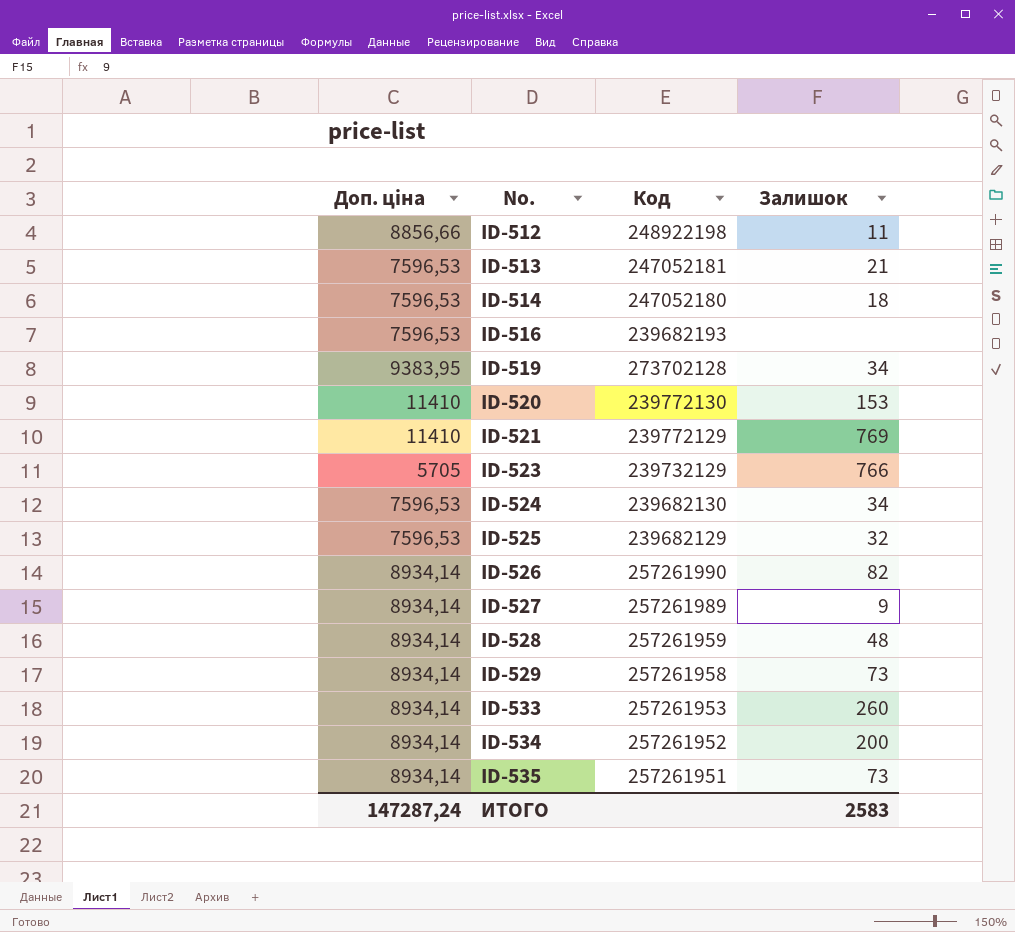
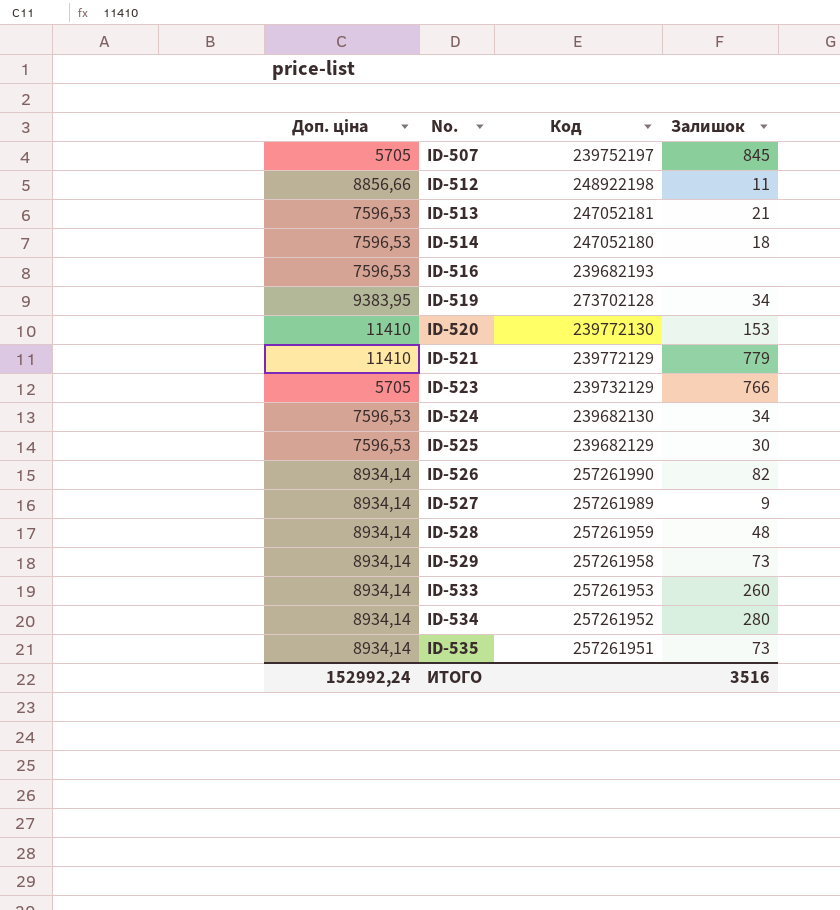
row ID-507: none -> 5705 | 239752197 | 845
ID-521 | Залишок: 769 -> 779
ID-525 | Залишок: 32 -> 30
ID-534 | Залишок: 200 -> 280
ИТОГО | Доп. ціна: 147287,24 -> 152992,24
ИТОГО | Залишок: 2583 -> 3516

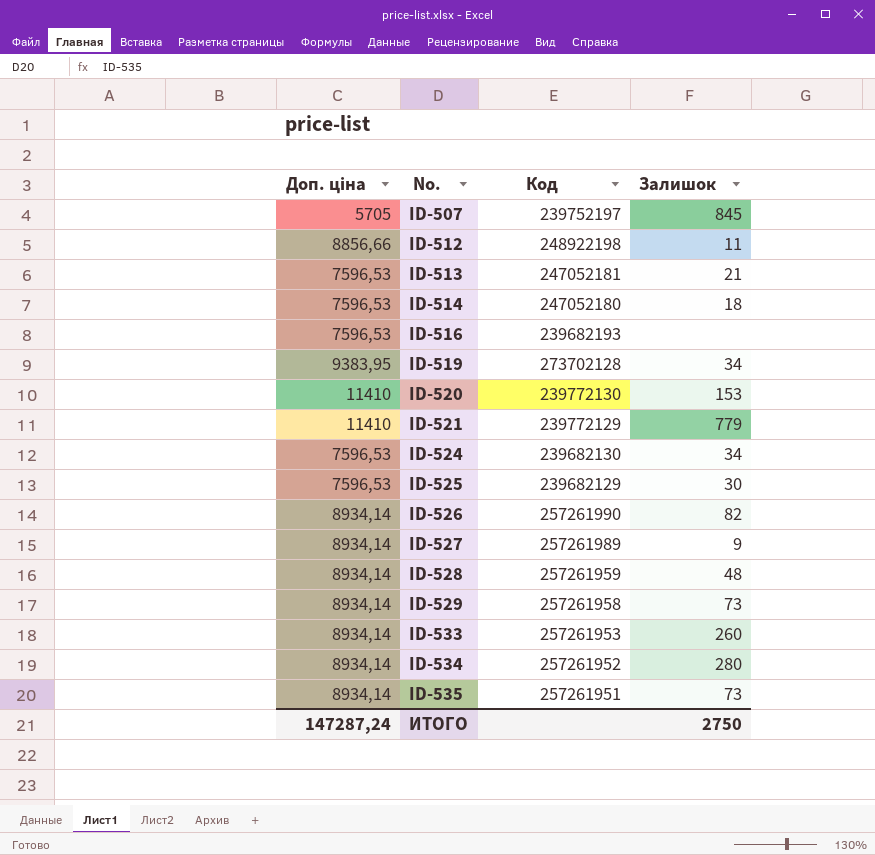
row ID-523: 5705 | 239732129 | 766 -> none
ИТОГО | Доп. ціна: 152992,24 -> 147287,24
ИТОГО | Залишок: 3516 -> 2750

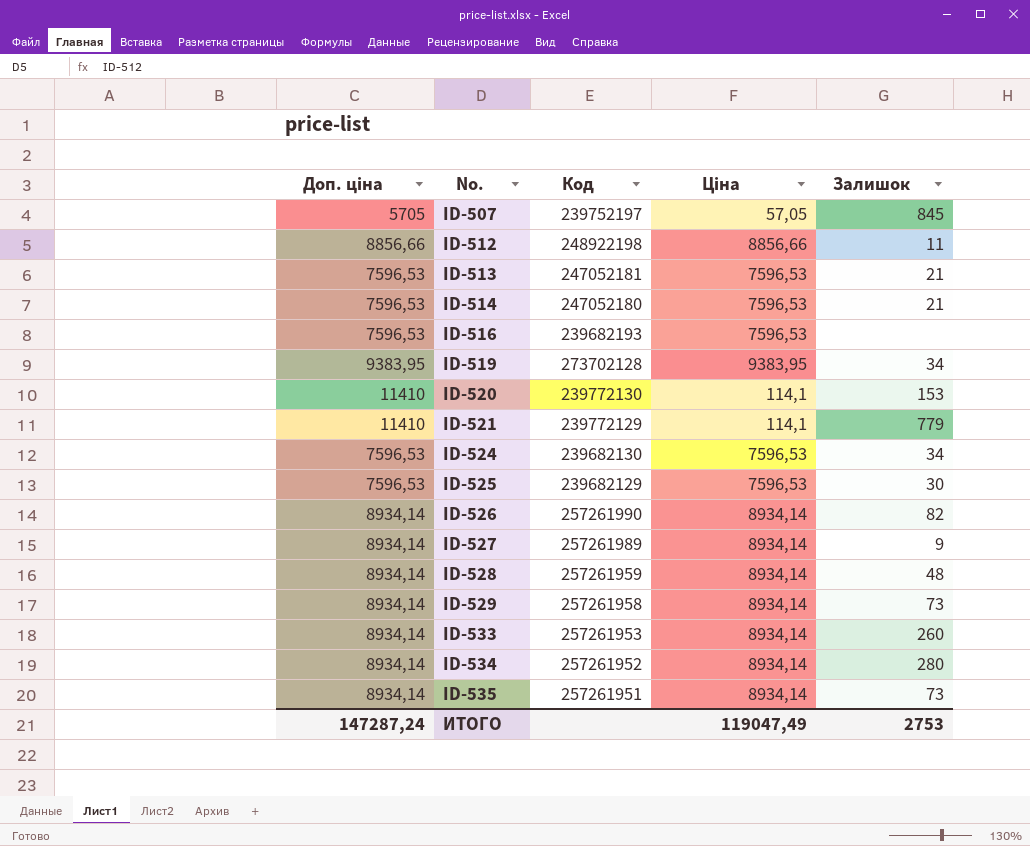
column Ціна | position: none -> 4
ID-514 | Залишок: 18 -> 21
ИТОГО | Залишок: 2750 -> 2753

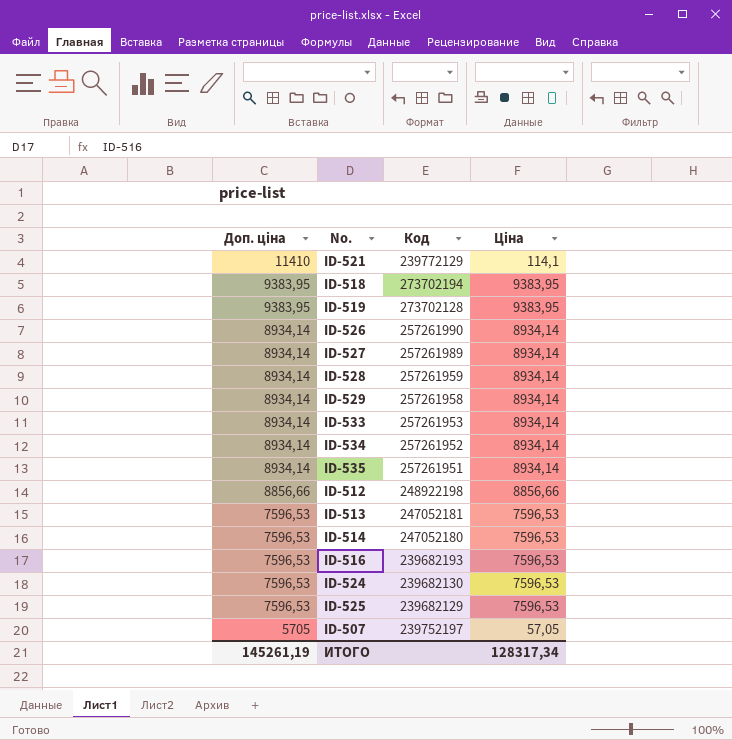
row order: No. ascending -> Доп. ціна descending
column Залишок | position: 5 -> none
row ID-520: 11410 | 239772130 | 114,1 | 153 -> none
row ID-518: none -> 9383,95 | 273702194 | 9383,95
ИТОГО | Доп. ціна: 147287,24 -> 145261,19
ИТОГО | Ціна: 119047,49 -> 128317,34

